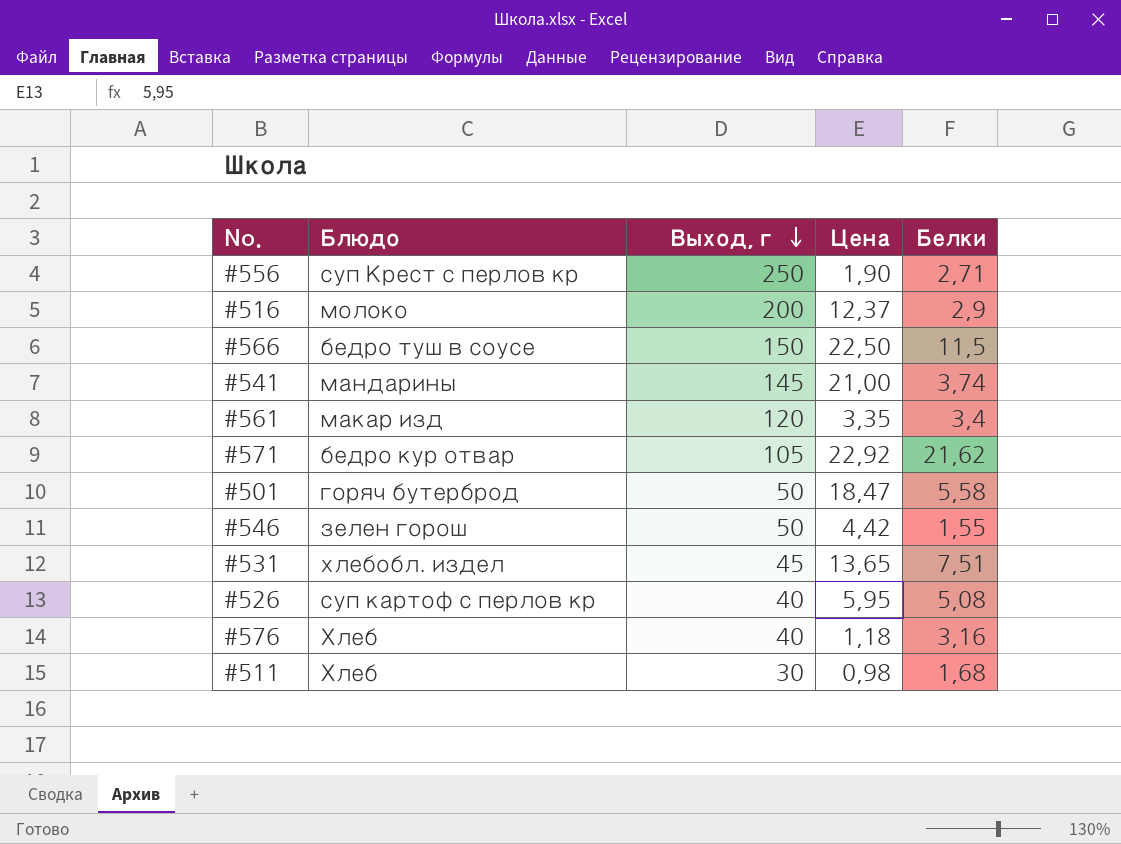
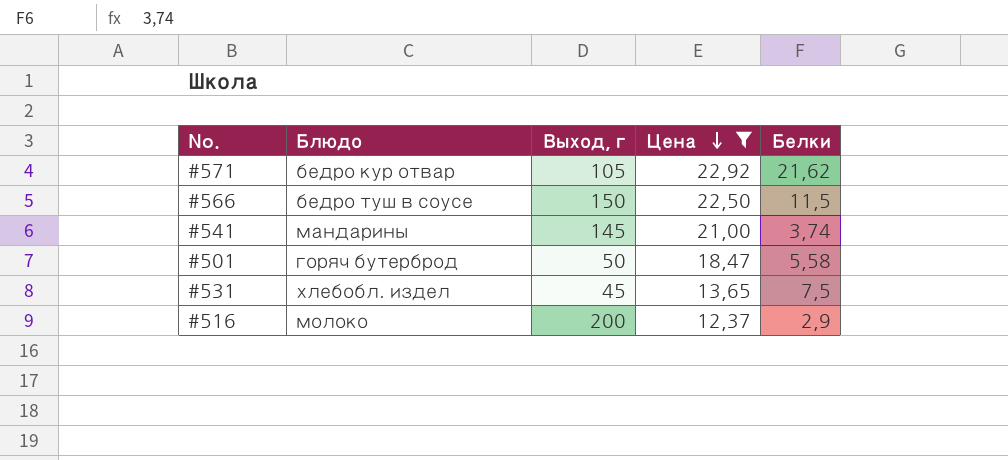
filter: none -> Цена >= 12,37
row order: Выход, г descending -> Цена descending
#531 | Белки: 7,51 -> 7,5

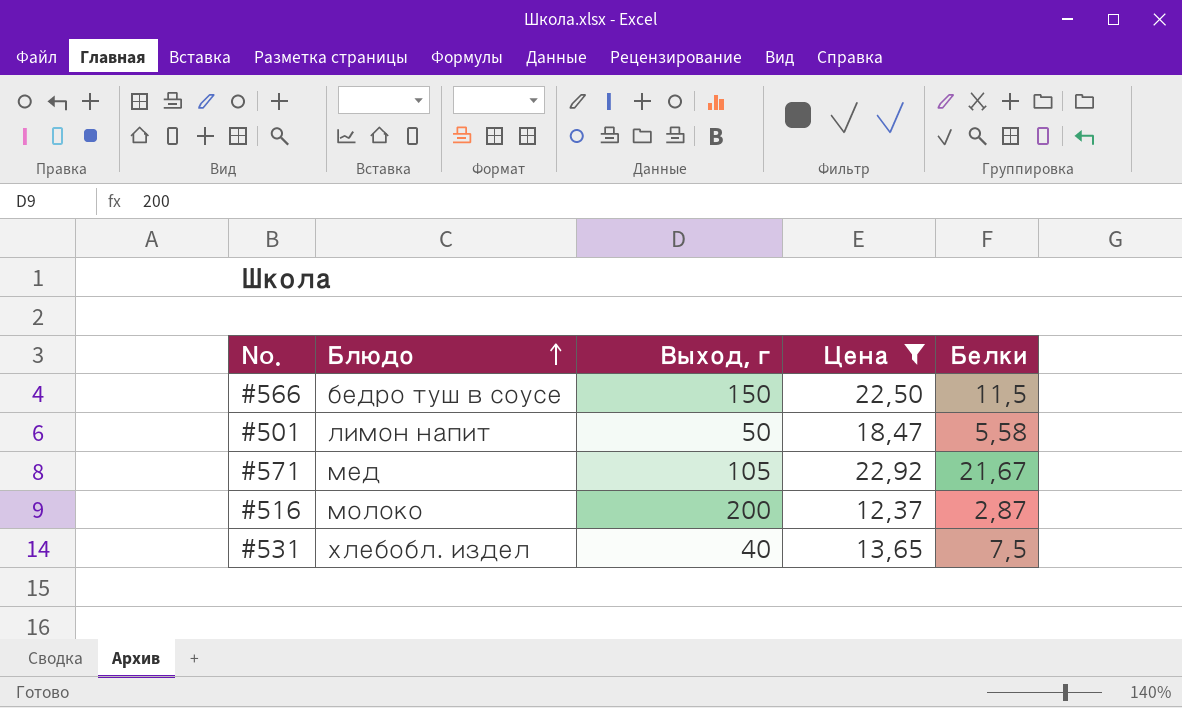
row order: Цена descending -> Блюдо ascending
row #541: мандарины | 145 | 21,00 | 3,74 -> none
#501 | Блюдо: горяч бутерброд -> лимон напит
#571 | Блюдо: бедро кур отвар -> мед
#571 | Белки: 21,62 -> 21,67
#516 | Белки: 2,9 -> 2,87
#531 | Выход, г: 45 -> 40

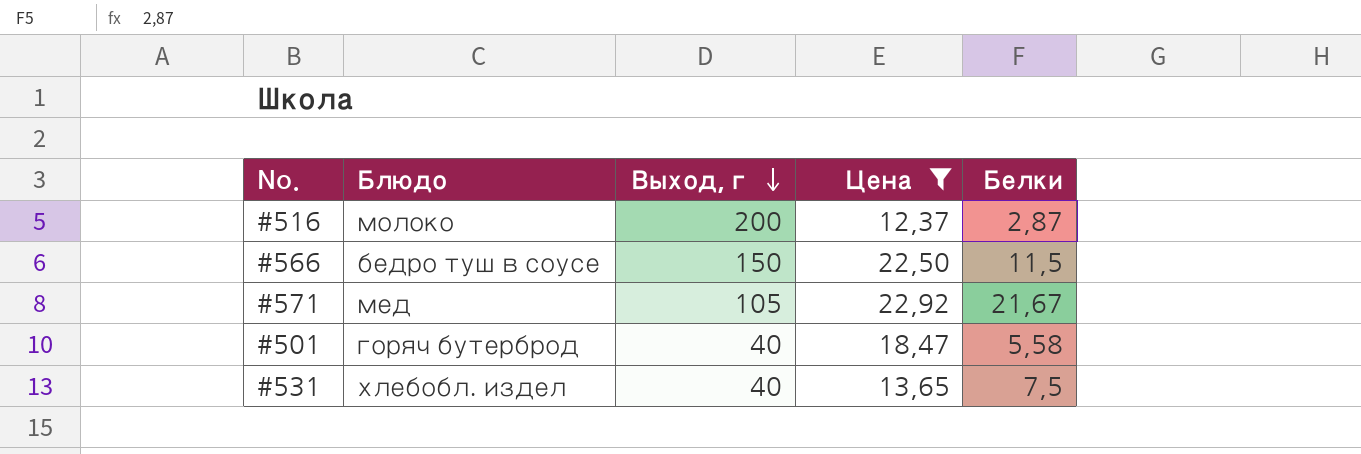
row order: Блюдо ascending -> Выход, г descending
#501 | Блюдо: лимон напит -> горяч бутерброд
#501 | Выход, г: 50 -> 40

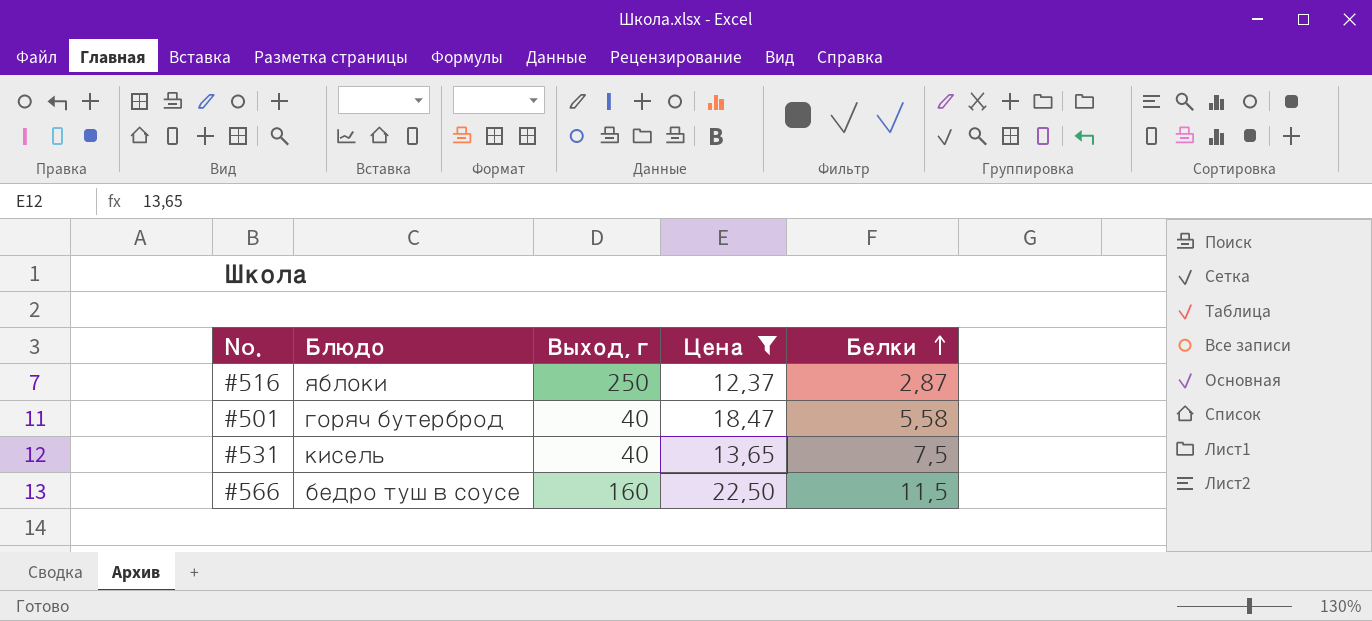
row order: Выход, г descending -> Белки ascending
row #571: мед | 105 | 22,92 | 21,67 -> none
#516 | Блюдо: молоко -> яблоки
#516 | Выход, г: 200 -> 250
#531 | Блюдо: хлебобл. издел -> кисель
#566 | Выход, г: 150 -> 160

